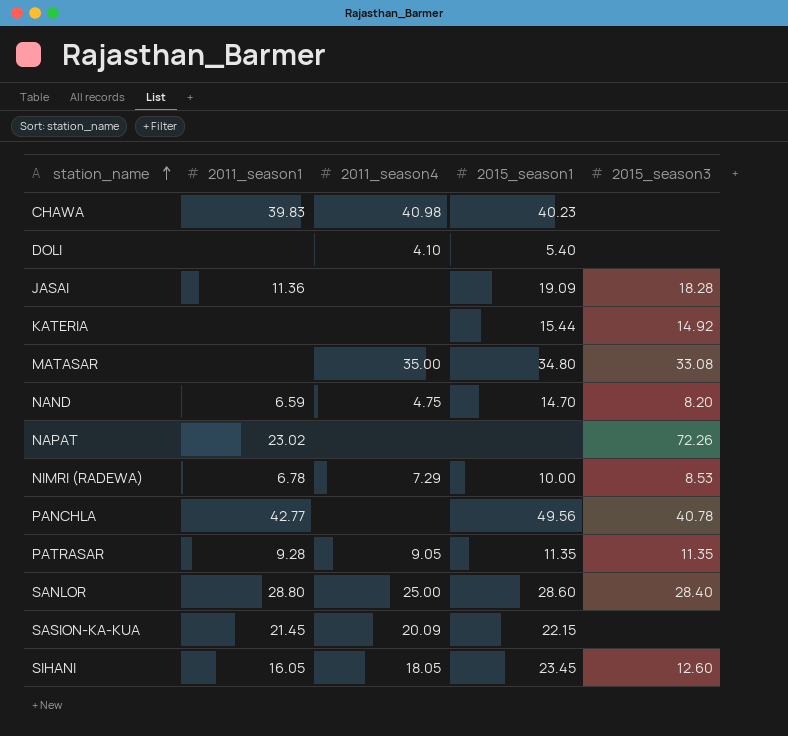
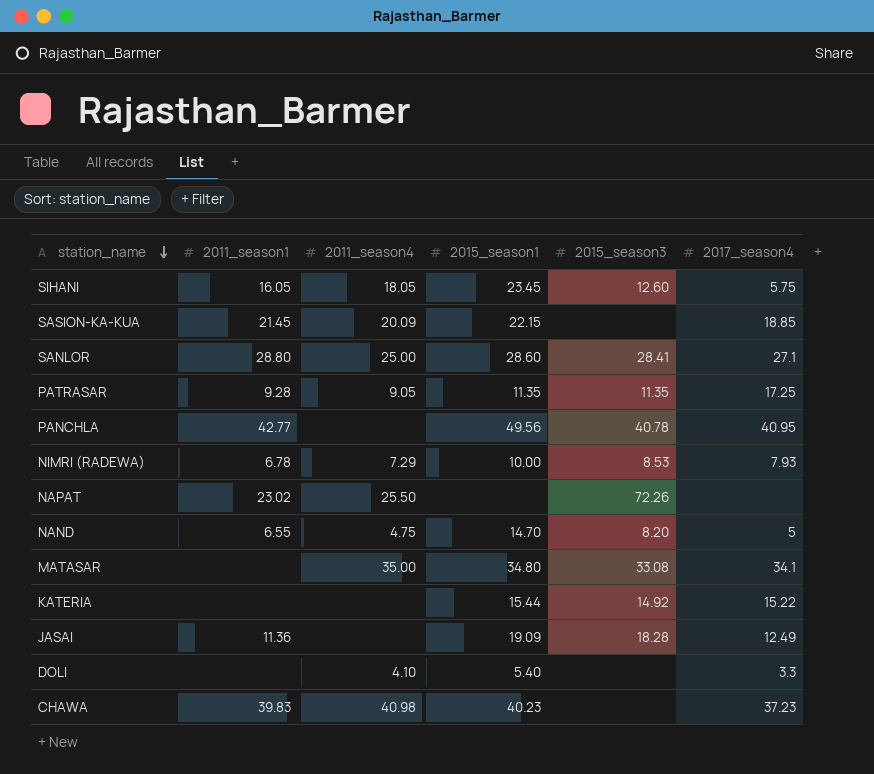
row order: station_name ascending -> station_name descending
column 2017_season4 | position: none -> 6
SANLOR | 2015_season3: 28.40 -> 28.41
NAPAT | 2011_season4: none -> 25.50
NAND | 2011_season1: 6.59 -> 6.55

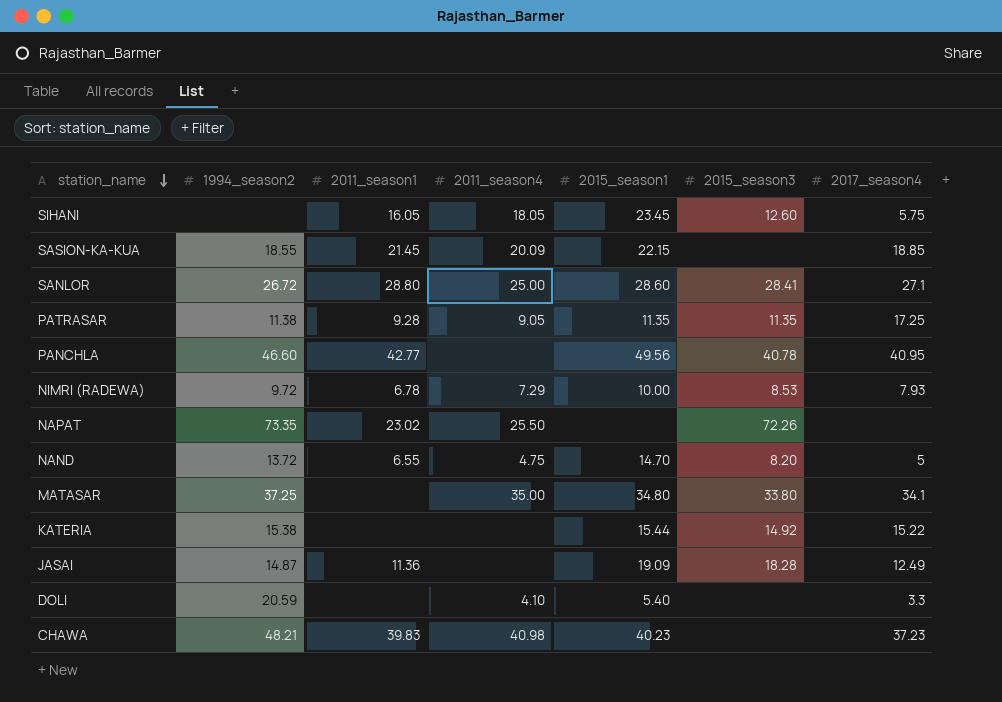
column 1994_season2 | position: none -> 2
MATASAR | 2015_season3: 33.08 -> 33.80

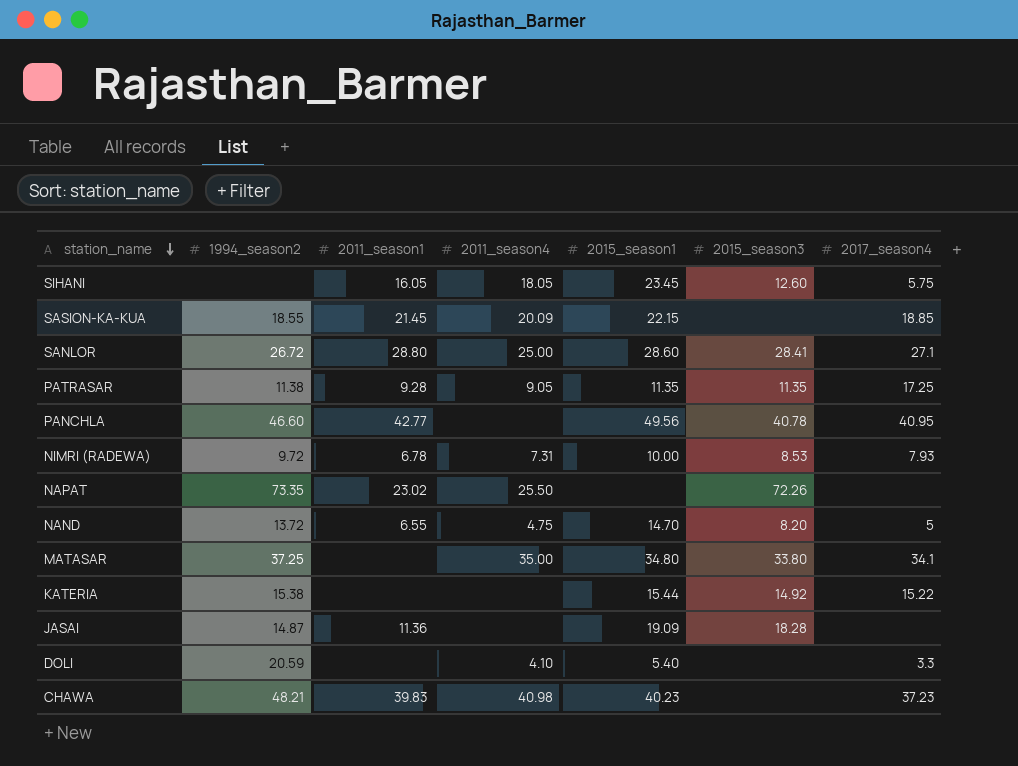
NIMRI (RADEWA) | 2011_season4: 7.29 -> 7.31
JASAI | 2017_season4: 12.49 -> none

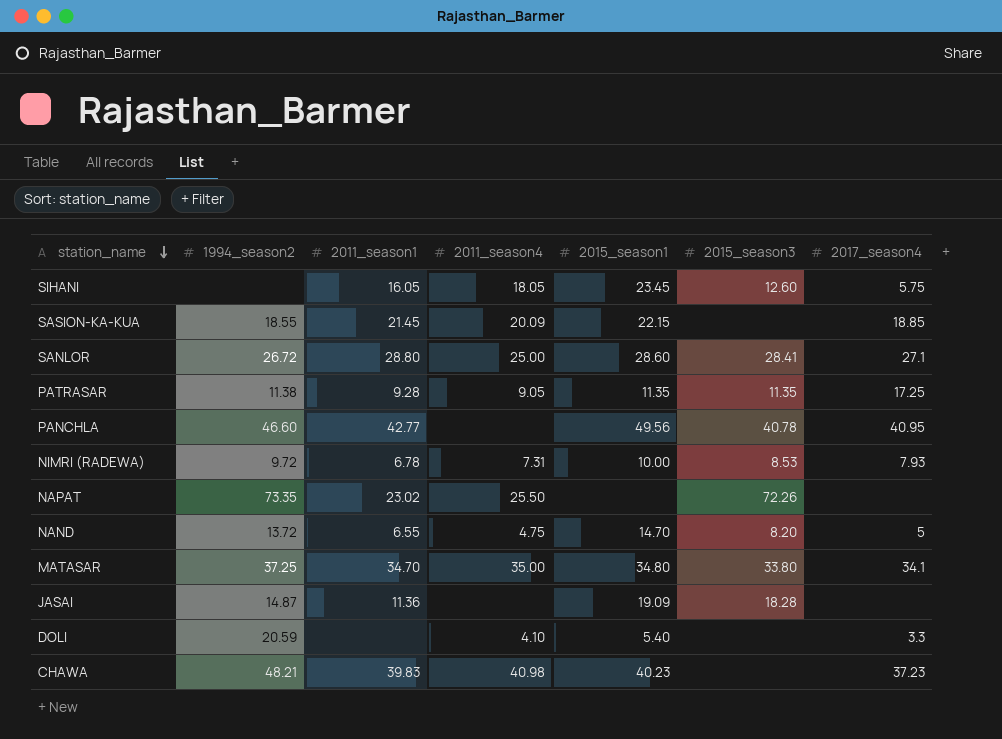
row KATERIA: 15.38 | none | none | 15.44 | 14.92 | 15.22 -> none
MATASAR | 2011_season1: none -> 34.70

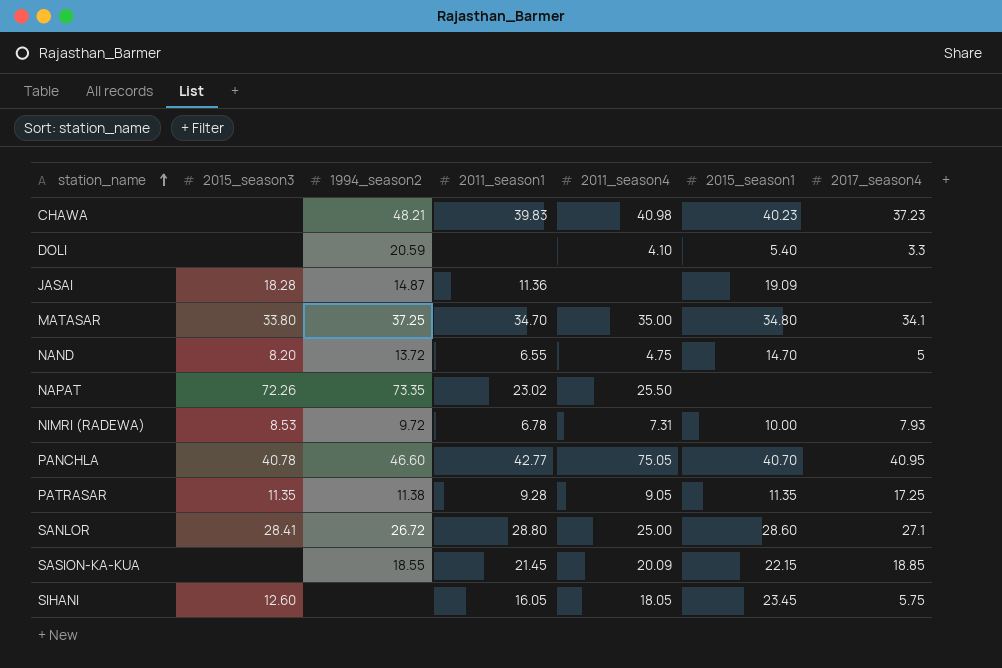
row order: station_name descending -> station_name ascending
column 2015_season3 | position: 6 -> 2
PANCHLA | 2011_season4: none -> 75.05
PANCHLA | 2015_season1: 49.56 -> 40.70

